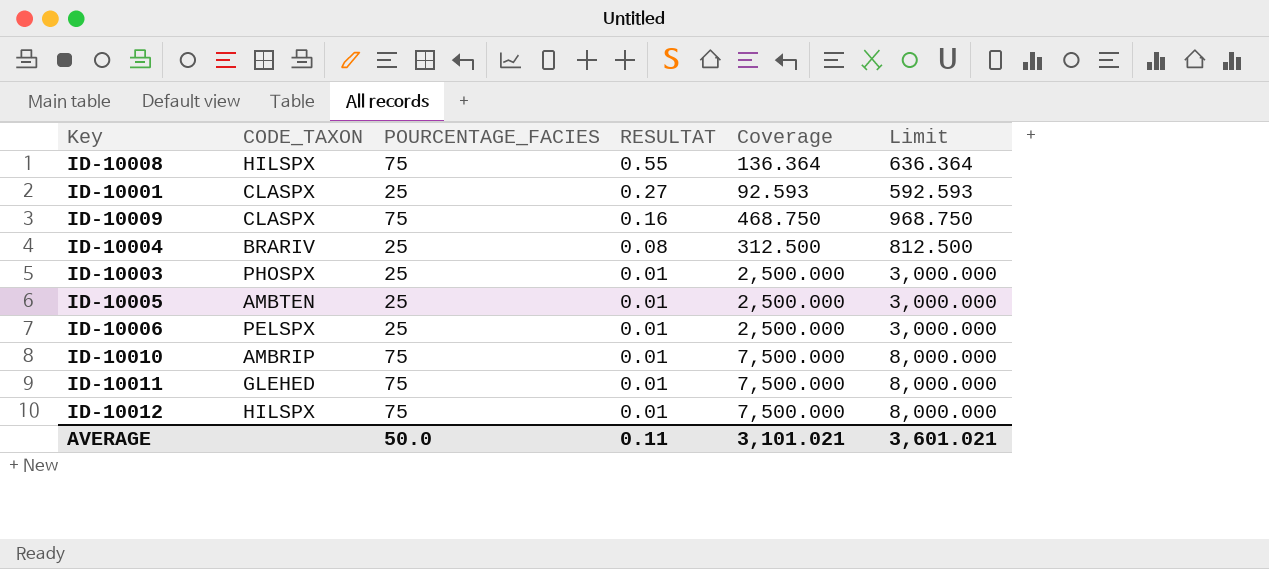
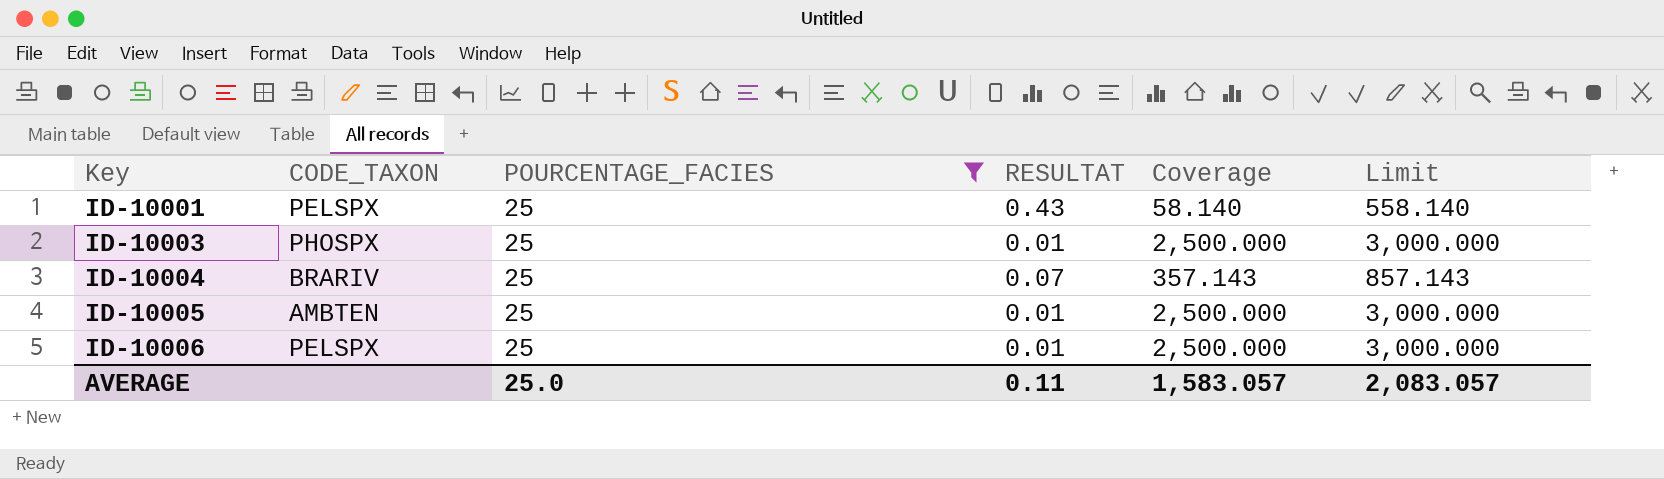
filter: none -> POURCENTAGE_FACIES = 25
row order: RESULTAT descending -> Key ascending
ID-10001 | CODE_TAXON: CLASPX -> PELSPX
ID-10001 | RESULTAT: 0.27 -> 0.43
ID-10001 | Coverage: 92.593 -> 58.140
ID-10001 | Limit: 592.593 -> 558.140
ID-10004 | RESULTAT: 0.08 -> 0.07
ID-10004 | Coverage: 312.500 -> 357.143
ID-10004 | Limit: 812.500 -> 857.143
AVERAGE | POURCENTAGE_FACIES: 50.0 -> 25.0
AVERAGE | Coverage: 3,101.021 -> 1,583.057
AVERAGE | Limit: 3,601.021 -> 2,083.057

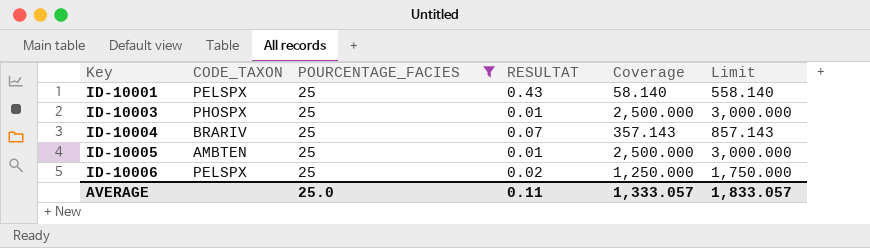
ID-10006 | RESULTAT: 0.01 -> 0.02
ID-10006 | Coverage: 2,500.000 -> 1,250.000
ID-10006 | Limit: 3,000.000 -> 1,750.000
AVERAGE | Coverage: 1,583.057 -> 1,333.057
AVERAGE | Limit: 2,083.057 -> 1,833.057

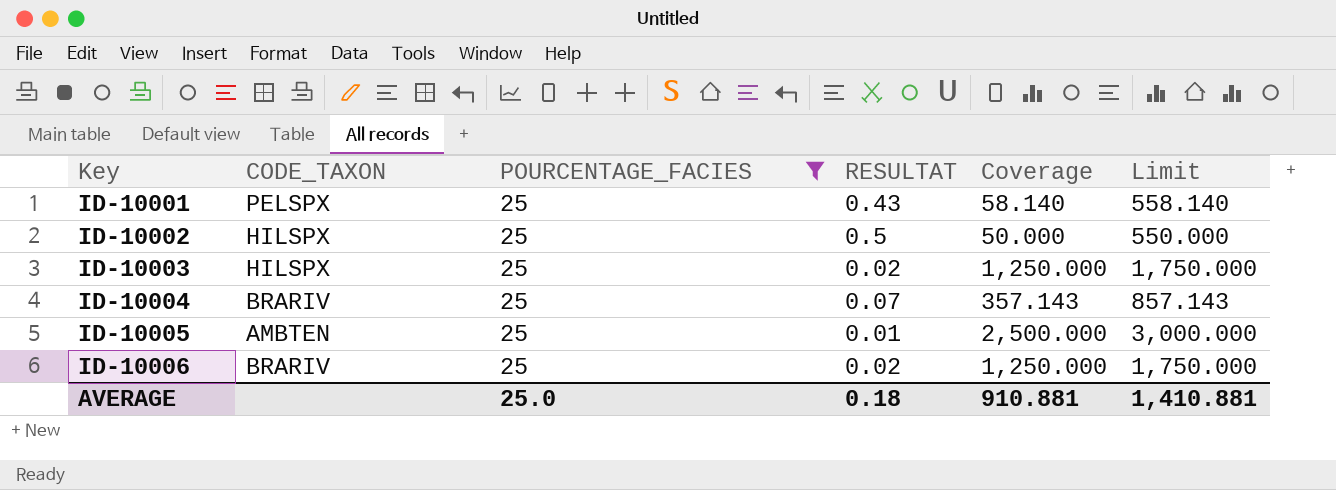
row ID-10002: none -> HILSPX | 25 | 0.5 | 50.000 | 550.000
ID-10003 | CODE_TAXON: PHOSPX -> HILSPX
ID-10003 | RESULTAT: 0.01 -> 0.02
ID-10003 | Coverage: 2,500.000 -> 1,250.000
ID-10003 | Limit: 3,000.000 -> 1,750.000
ID-10006 | CODE_TAXON: PELSPX -> BRARIV
AVERAGE | RESULTAT: 0.11 -> 0.18
AVERAGE | Coverage: 1,333.057 -> 910.881
AVERAGE | Limit: 1,833.057 -> 1,410.881

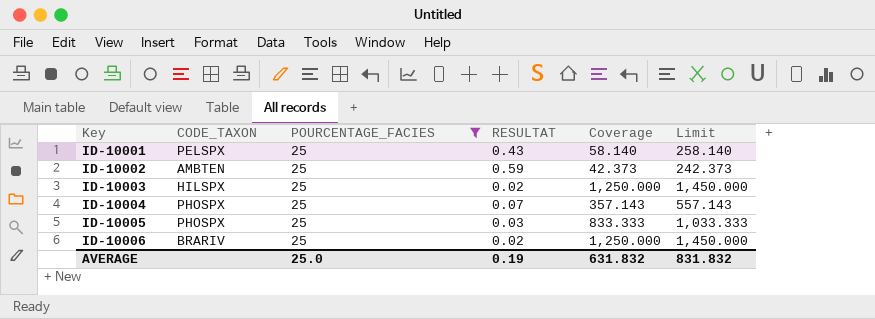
column Limit | formula: [Coverage] + 500 -> [Coverage] + 200
ID-10002 | CODE_TAXON: HILSPX -> AMBTEN
ID-10002 | RESULTAT: 0.5 -> 0.59
ID-10002 | Coverage: 50.000 -> 42.373
ID-10004 | CODE_TAXON: BRARIV -> PHOSPX
ID-10005 | CODE_TAXON: AMBTEN -> PHOSPX
ID-10005 | RESULTAT: 0.01 -> 0.03
ID-10005 | Coverage: 2,500.000 -> 833.333
AVERAGE | RESULTAT: 0.18 -> 0.19
AVERAGE | Coverage: 910.881 -> 631.832
AVERAGE | Limit: 1,410.881 -> 831.832

